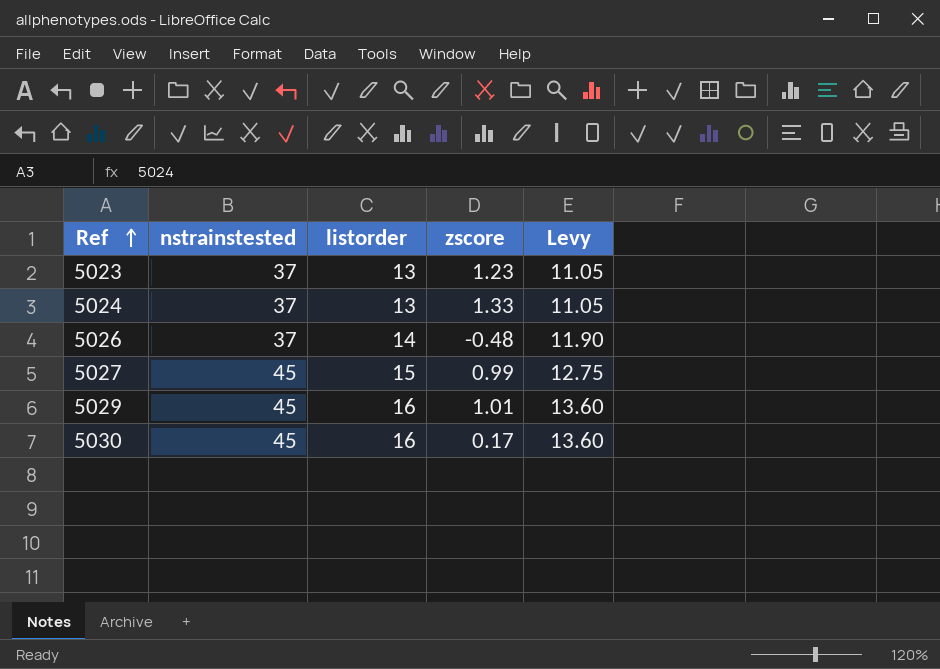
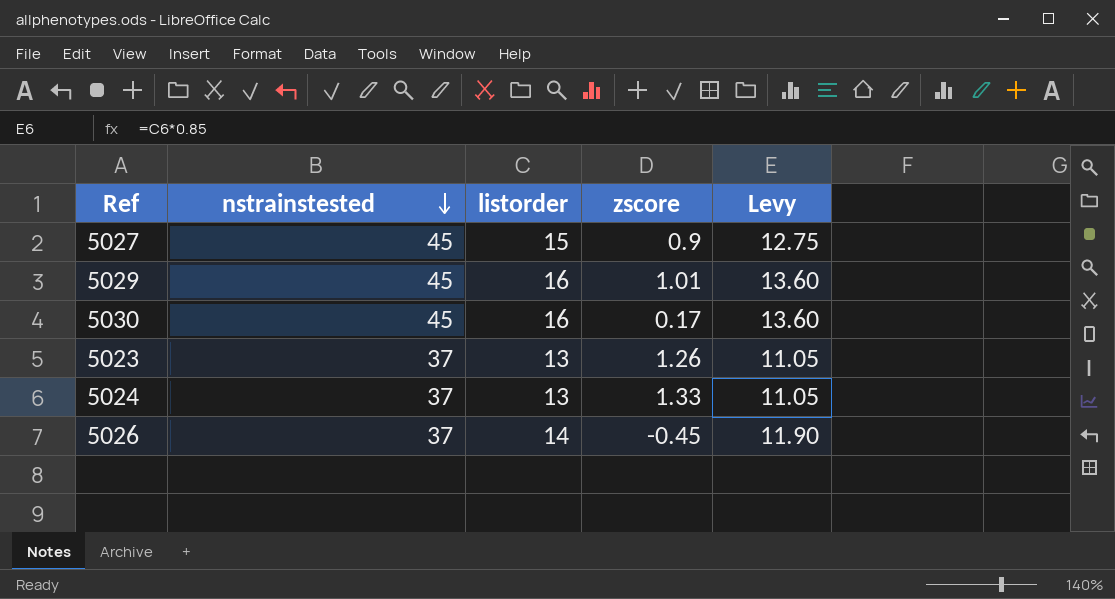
row order: Ref ascending -> nstrainstested descending
5027 | zscore: 0.99 -> 0.9
5023 | zscore: 1.23 -> 1.26
5026 | zscore: -0.48 -> -0.45

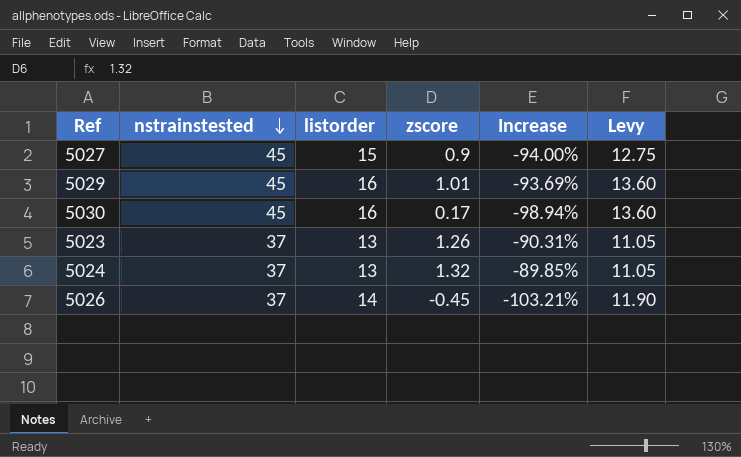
column Increase | formula: none -> ([zscore] - [listorder]) / [listorder]
5024 | zscore: 1.33 -> 1.32

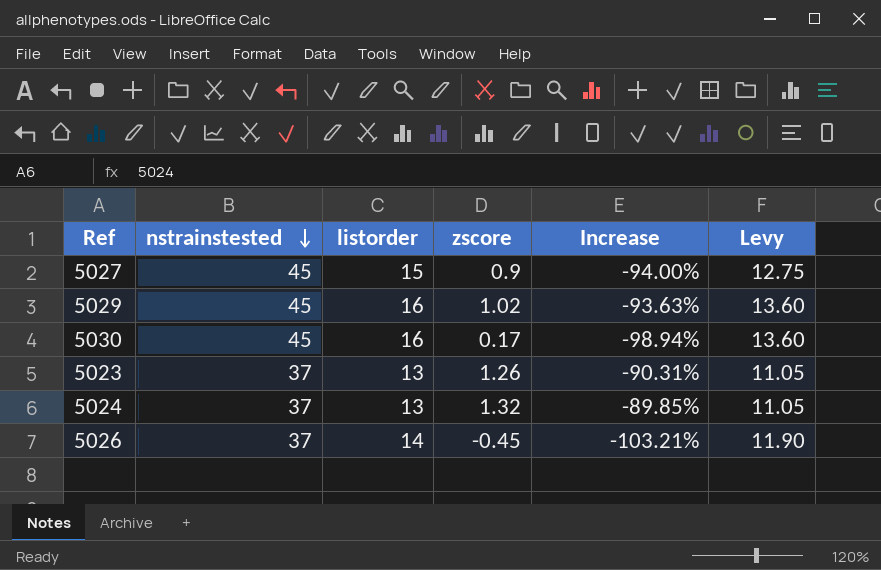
5029 | zscore: 1.01 -> 1.02
5029 | Increase: -93.69% -> -93.63%

